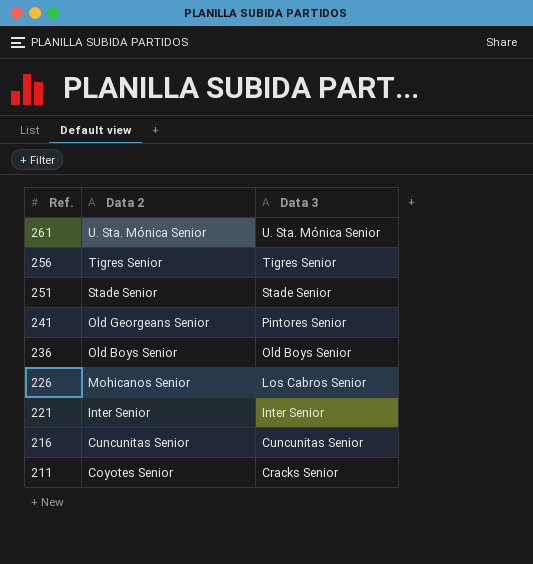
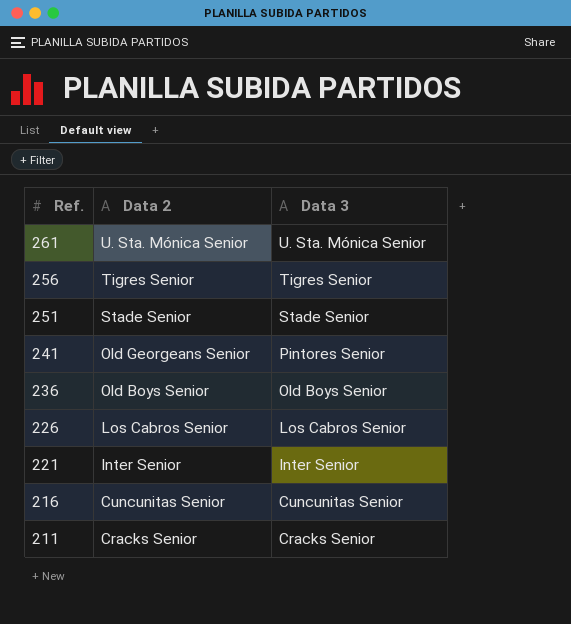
226 | Data 2: Mohicanos Senior -> Los Cabros Senior
211 | Data 2: Coyotes Senior -> Cracks Senior

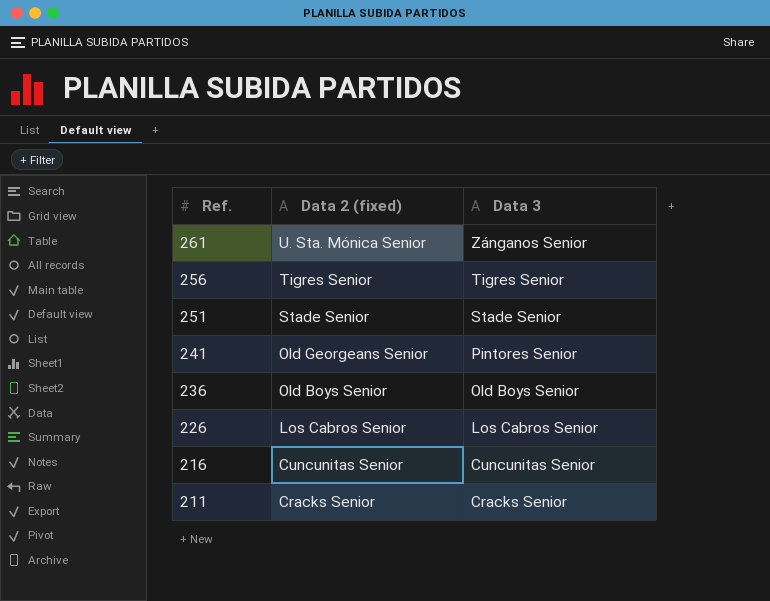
column name: Data 2 -> Data 2 (fixed)
row 221: Inter Senior | Inter Senior -> none
261 | Data 3: U. Sta. Mónica Senior -> Zánganos Senior

